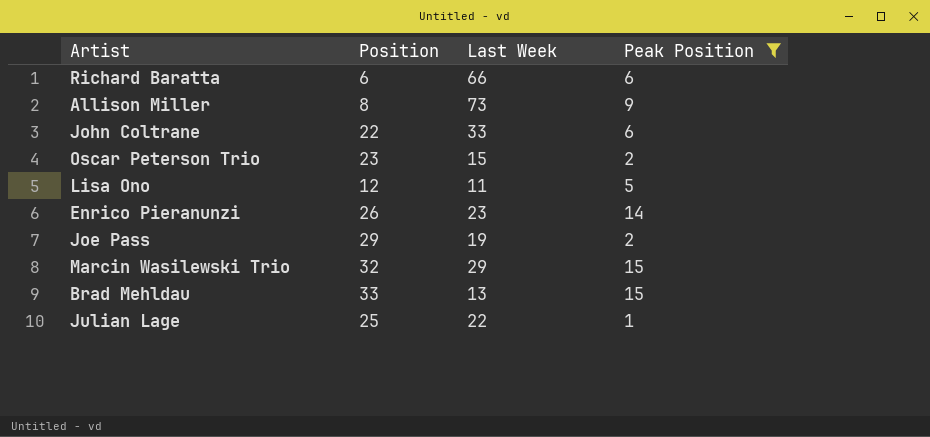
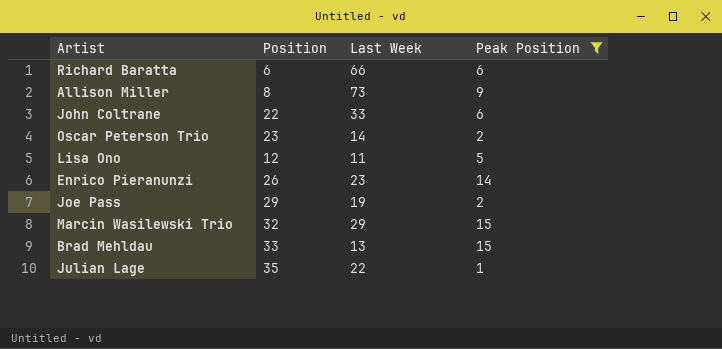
Oscar Peterson Trio | Last Week: 15 -> 14
Julian Lage | Position: 25 -> 35

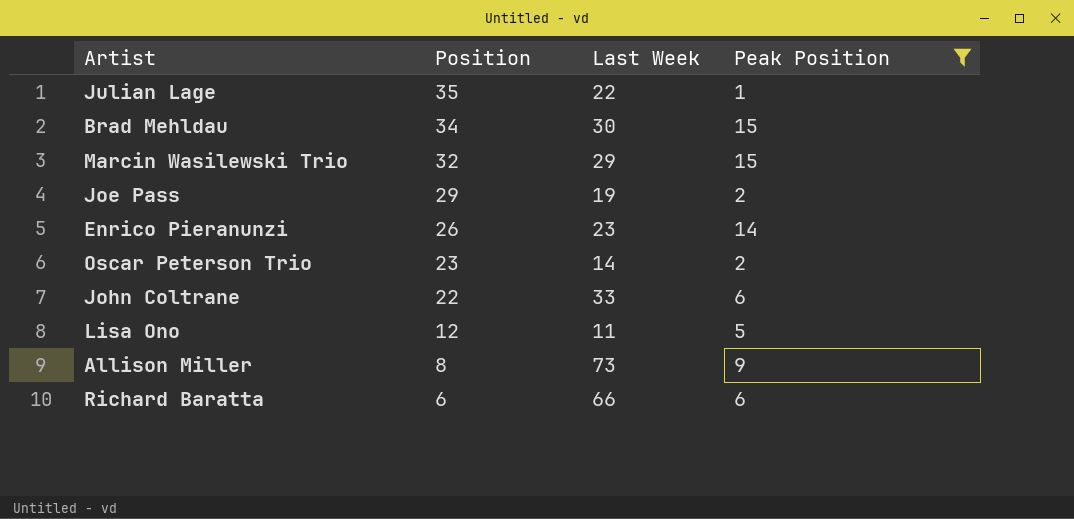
row order: none -> Position descending
Brad Mehldau | Position: 33 -> 34
Brad Mehldau | Last Week: 13 -> 30

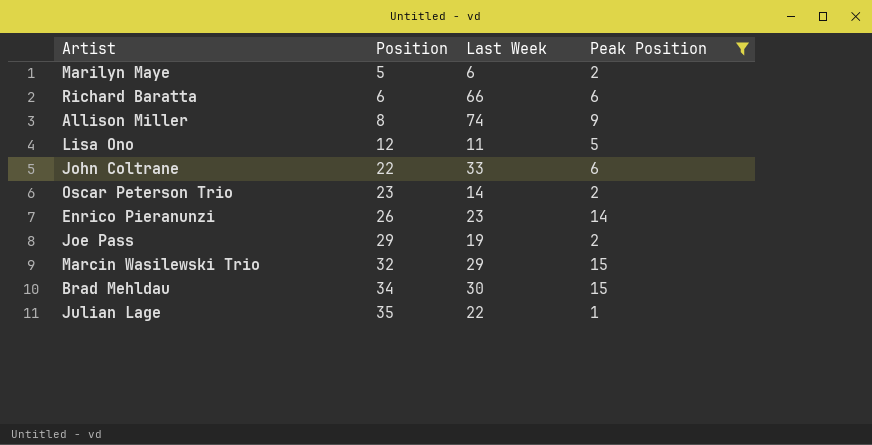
row order: Position descending -> Position ascending
row Marilyn Maye: none -> 5 | 6 | 2
Allison Miller | Last Week: 73 -> 74

